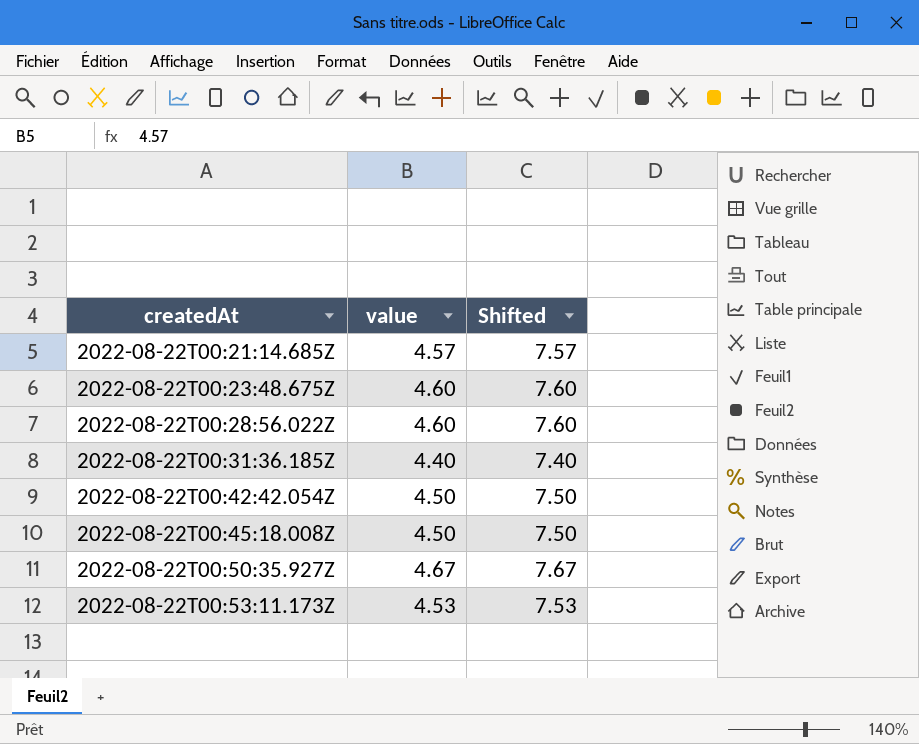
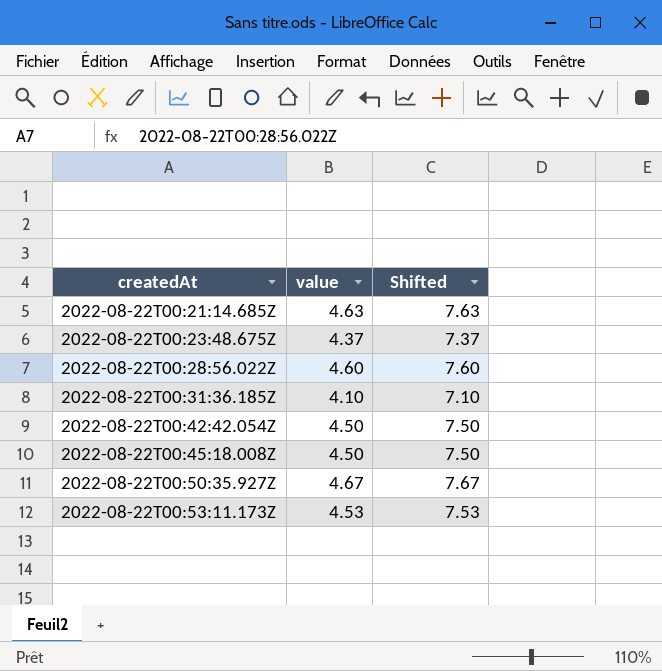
2022-08-22T00:21:14.685Z | value: 4.57 -> 4.63
2022-08-22T00:21:14.685Z | Shifted: 7.57 -> 7.63
2022-08-22T00:23:48.675Z | value: 4.60 -> 4.37
2022-08-22T00:23:48.675Z | Shifted: 7.60 -> 7.37
2022-08-22T00:31:36.185Z | value: 4.40 -> 4.10
2022-08-22T00:31:36.185Z | Shifted: 7.40 -> 7.10

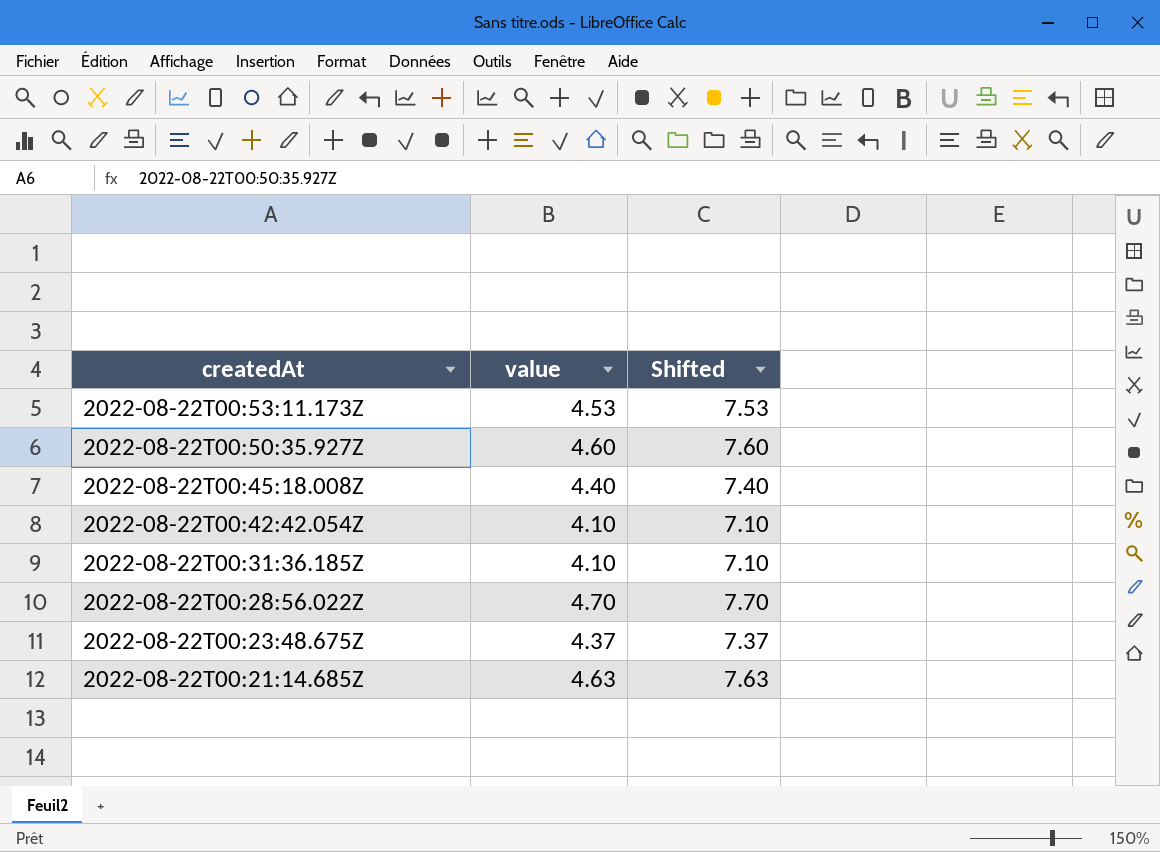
row order: createdAt ascending -> createdAt descending
2022-08-22T00:50:35.927Z | value: 4.67 -> 4.60
2022-08-22T00:50:35.927Z | Shifted: 7.67 -> 7.60
2022-08-22T00:45:18.008Z | value: 4.50 -> 4.40
2022-08-22T00:45:18.008Z | Shifted: 7.50 -> 7.40
2022-08-22T00:42:42.054Z | value: 4.50 -> 4.10
2022-08-22T00:42:42.054Z | Shifted: 7.50 -> 7.10
2022-08-22T00:28:56.022Z | value: 4.60 -> 4.70
2022-08-22T00:28:56.022Z | Shifted: 7.60 -> 7.70

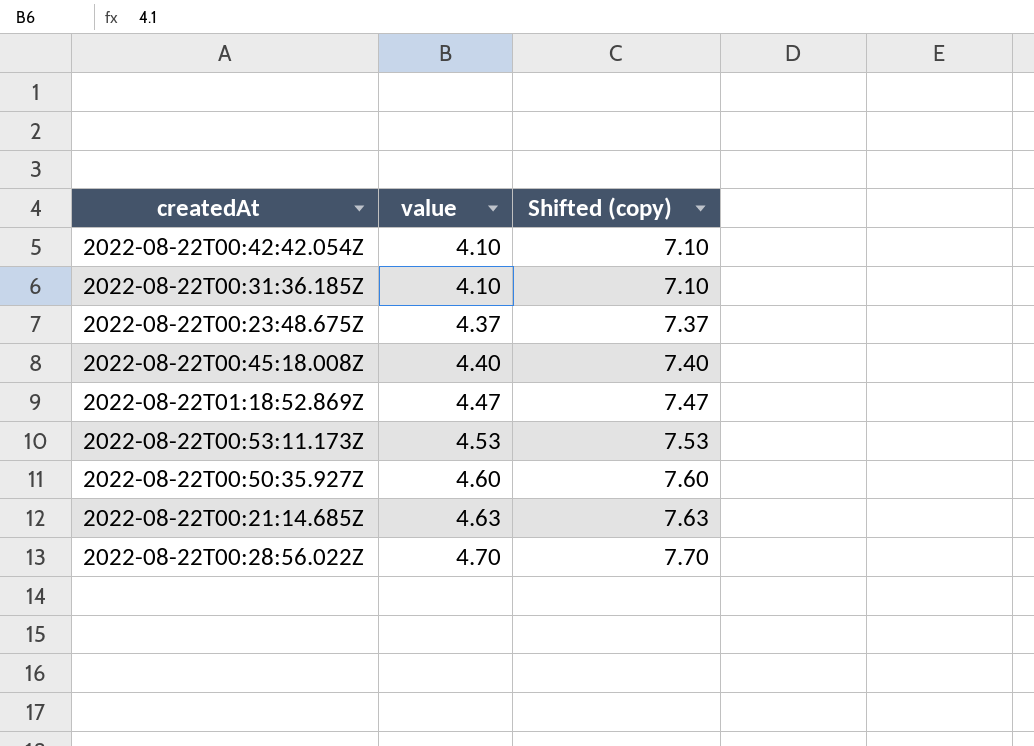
row order: createdAt descending -> value ascending
column name: Shifted -> Shifted (copy)
row 2022-08-22T01:18:52.869Z: none -> 4.47 | 7.47

